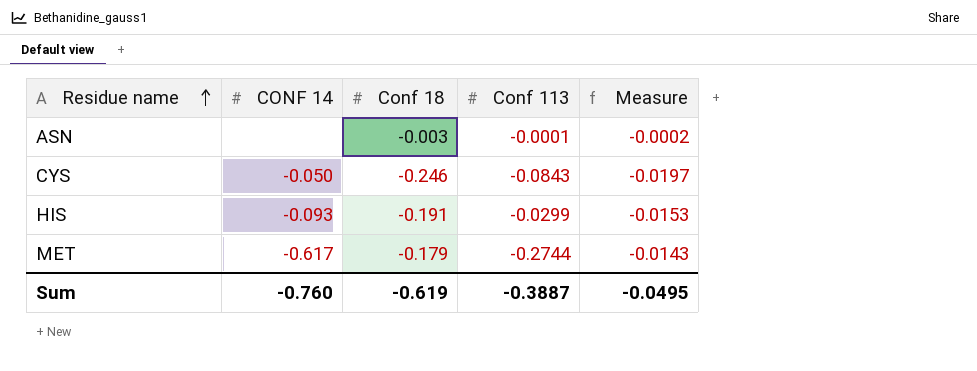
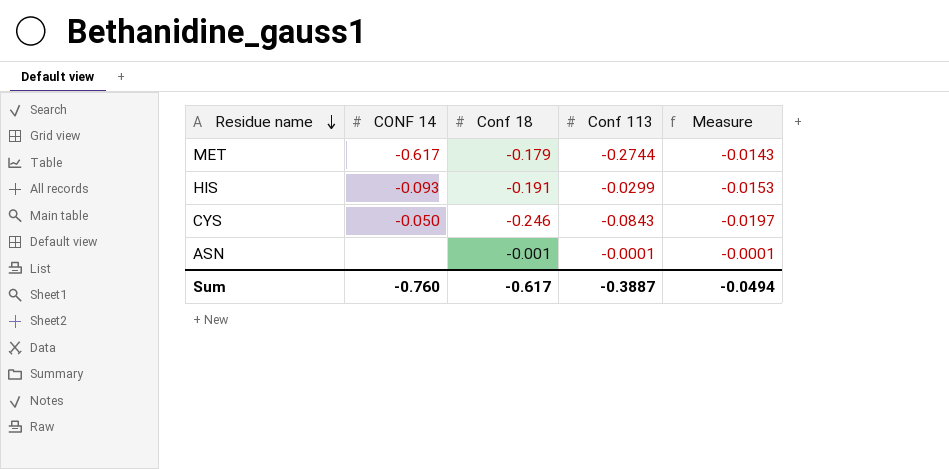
row order: Residue name ascending -> Residue name descending
ASN | Conf 18: -0.003 -> -0.001
ASN | Measure: -0.0002 -> -0.0001
Sum | Conf 18: -0.619 -> -0.617
Sum | Measure: -0.0495 -> -0.0494

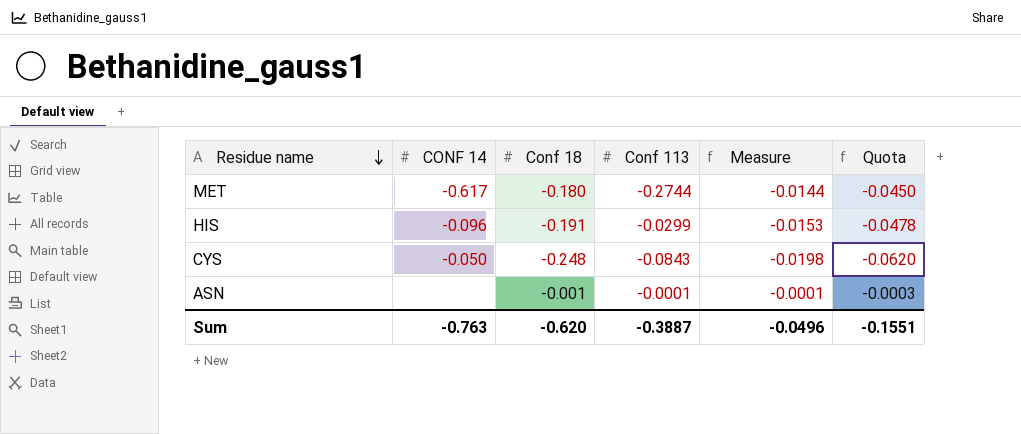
column Quota | formula: none -> [Conf 18] * 0.25
MET | Conf 18: -0.179 -> -0.180
MET | Measure: -0.0143 -> -0.0144
HIS | CONF 14: -0.093 -> -0.096
CYS | Conf 18: -0.246 -> -0.248
CYS | Measure: -0.0197 -> -0.0198
Sum | CONF 14: -0.760 -> -0.763
Sum | Conf 18: -0.617 -> -0.620
Sum | Measure: -0.0494 -> -0.0496

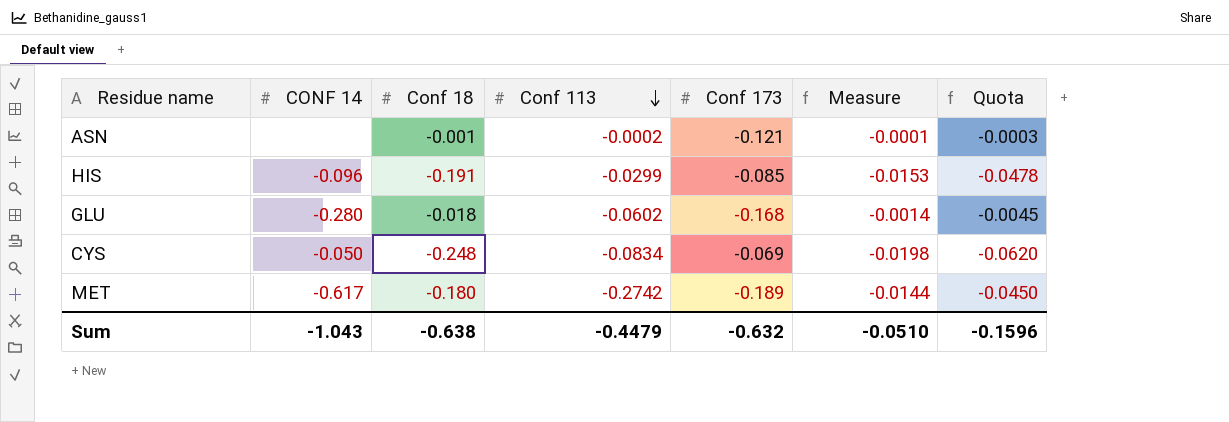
row order: Residue name descending -> Conf 113 descending
column Conf 173 | position: none -> 5
ASN | Conf 113: -0.0001 -> -0.0002
row GLU: none -> -0.280 | -0.018 | -0.0602 | -0.168 | -0.0014 | -0.0045
CYS | Conf 113: -0.0843 -> -0.0834
MET | Conf 113: -0.2744 -> -0.2742
Sum | CONF 14: -0.763 -> -1.043
Sum | Conf 18: -0.620 -> -0.638
Sum | Conf 113: -0.3887 -> -0.4479
Sum | Measure: -0.0496 -> -0.0510
Sum | Quota: -0.1551 -> -0.1596

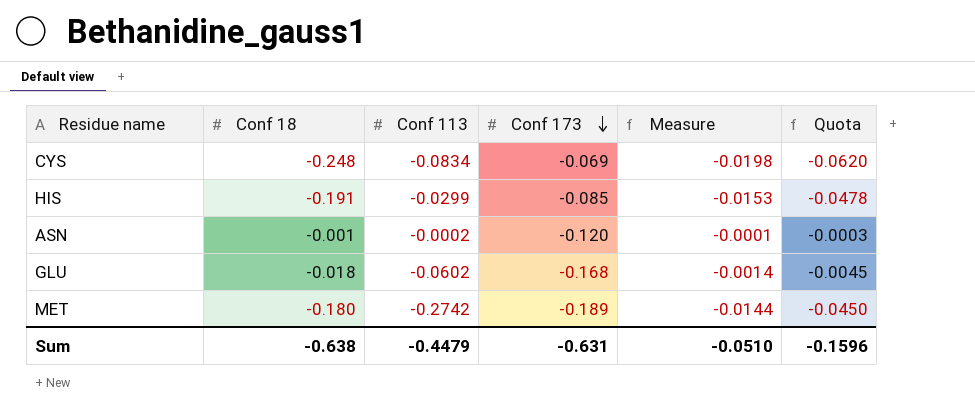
row order: Conf 113 descending -> Conf 173 descending
column CONF 14 | position: 2 -> none
ASN | Conf 173: -0.121 -> -0.120
Sum | Conf 173: -0.632 -> -0.631

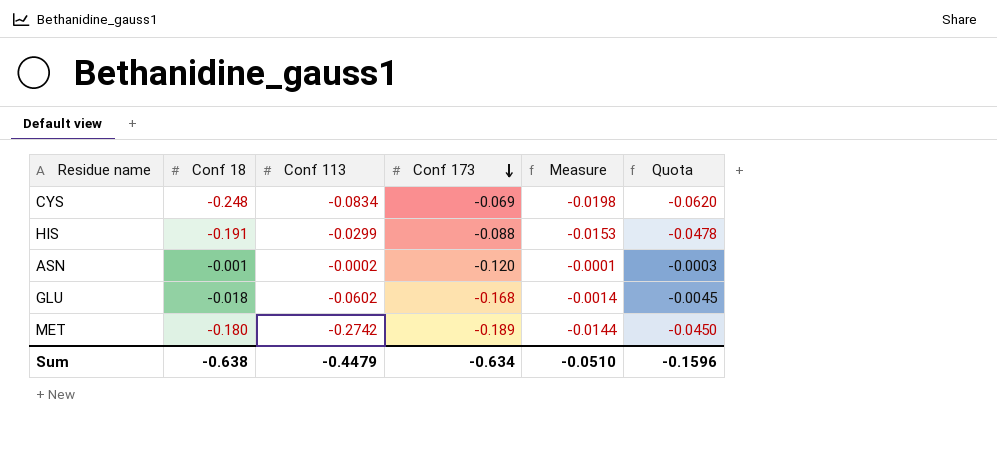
HIS | Conf 173: -0.085 -> -0.088
Sum | Conf 173: -0.631 -> -0.634

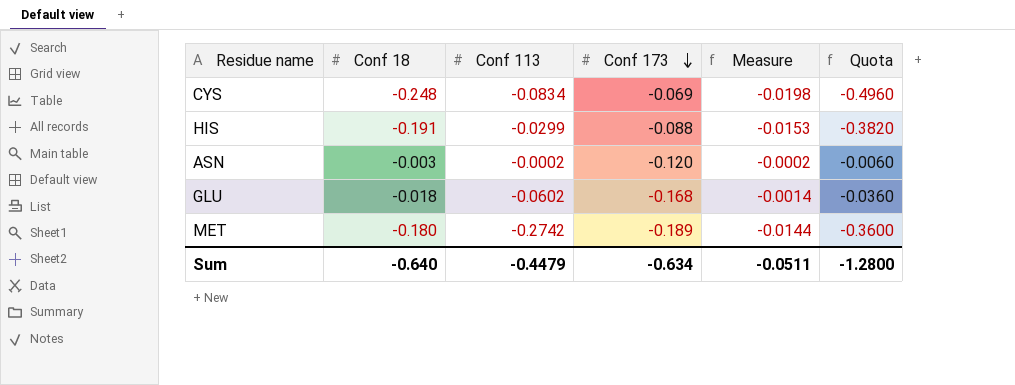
column Quota | formula: [Conf 18] * 0.25 -> [Conf 18] * 2
ASN | Conf 18: -0.001 -> -0.003
ASN | Measure: -0.0001 -> -0.0002
Sum | Conf 18: -0.638 -> -0.640
Sum | Measure: -0.0510 -> -0.0511
Sum | Quota: -0.1596 -> -1.2800

